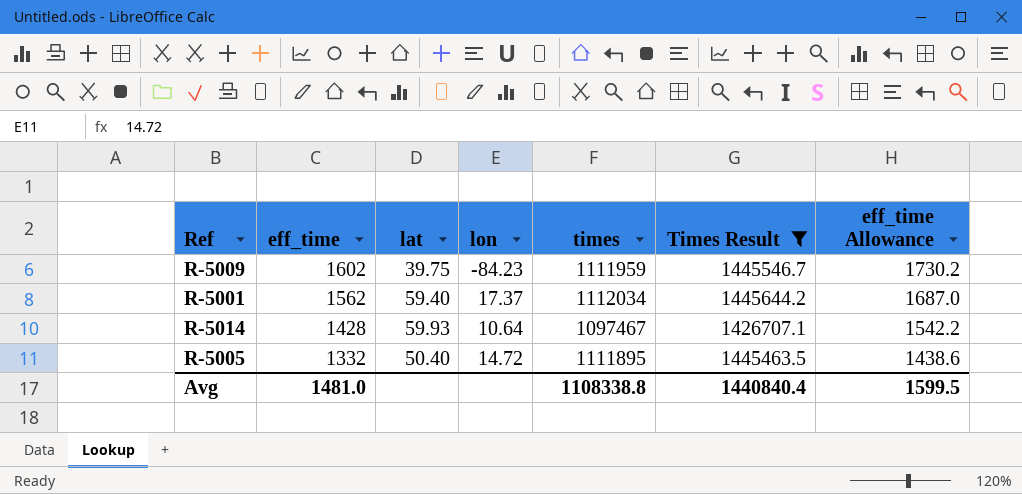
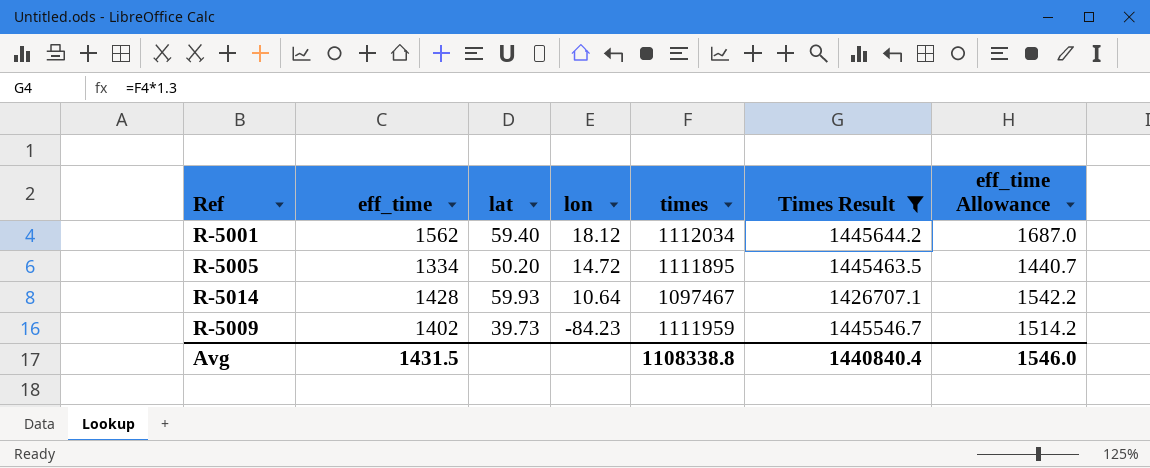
row order: eff_time descending -> lon descending
R-5001 | lon: 17.37 -> 18.12
R-5005 | eff_time: 1332 -> 1334
R-5005 | lat: 50.40 -> 50.20
R-5005 | eff_time Allowance: 1438.6 -> 1440.7
R-5009 | eff_time: 1602 -> 1402
R-5009 | lat: 39.75 -> 39.73
R-5009 | eff_time Allowance: 1730.2 -> 1514.2
Avg | eff_time: 1481.0 -> 1431.5
Avg | eff_time Allowance: 1599.5 -> 1546.0

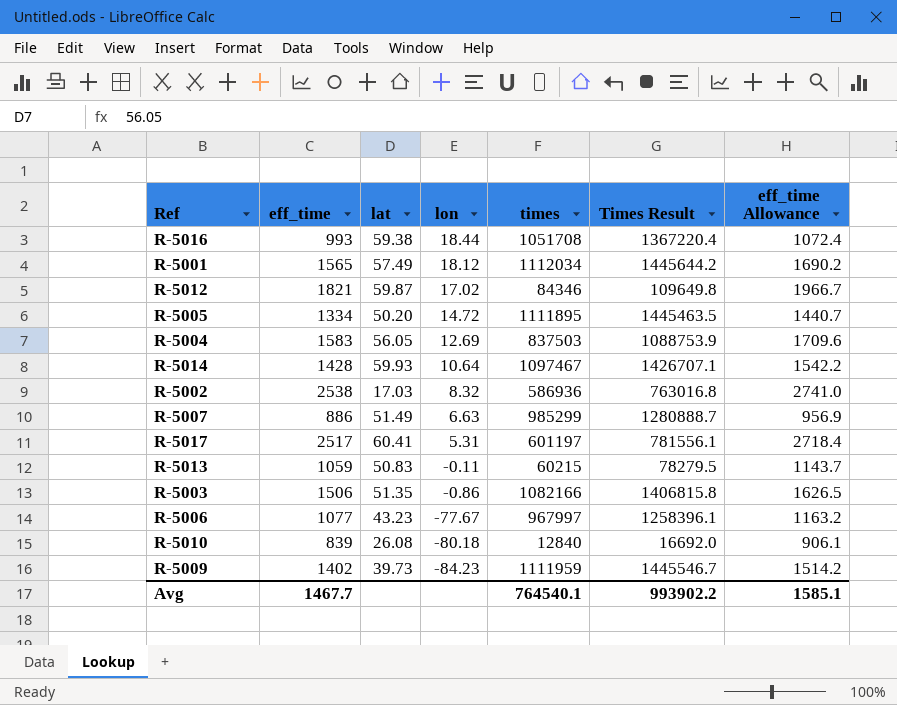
filter: Times Result >= 1426707.1 -> none
R-5001 | eff_time: 1562 -> 1565
R-5001 | lat: 59.40 -> 57.49
R-5001 | eff_time Allowance: 1687.0 -> 1690.2
Avg | eff_time: 1431.5 -> 1467.7
Avg | times: 1108338.8 -> 764540.1
Avg | Times Result: 1440840.4 -> 993902.2
Avg | eff_time Allowance: 1546.0 -> 1585.1

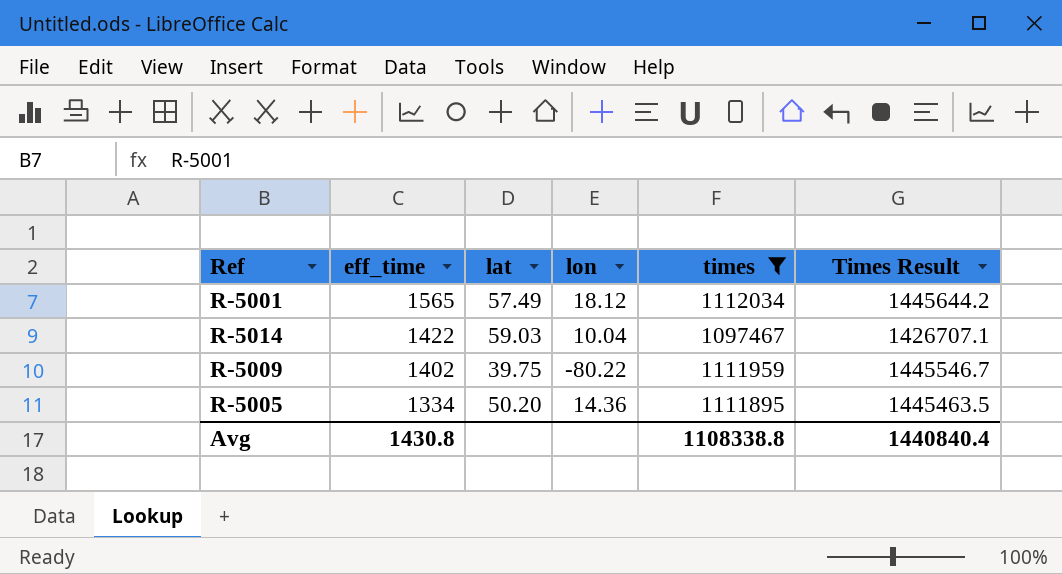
filter: none -> times >= 1097467
row order: lon descending -> eff_time descending
column eff_time Allowance | formula: [eff_time] * 1.08 -> none
R-5014 | eff_time: 1428 -> 1422
R-5014 | lat: 59.93 -> 59.03
R-5014 | lon: 10.64 -> 10.04
R-5009 | lat: 39.73 -> 39.75
R-5009 | lon: -84.23 -> -80.22
R-5005 | lon: 14.72 -> 14.36
Avg | eff_time: 1467.7 -> 1430.8
Avg | times: 764540.1 -> 1108338.8
Avg | Times Result: 993902.2 -> 1440840.4

